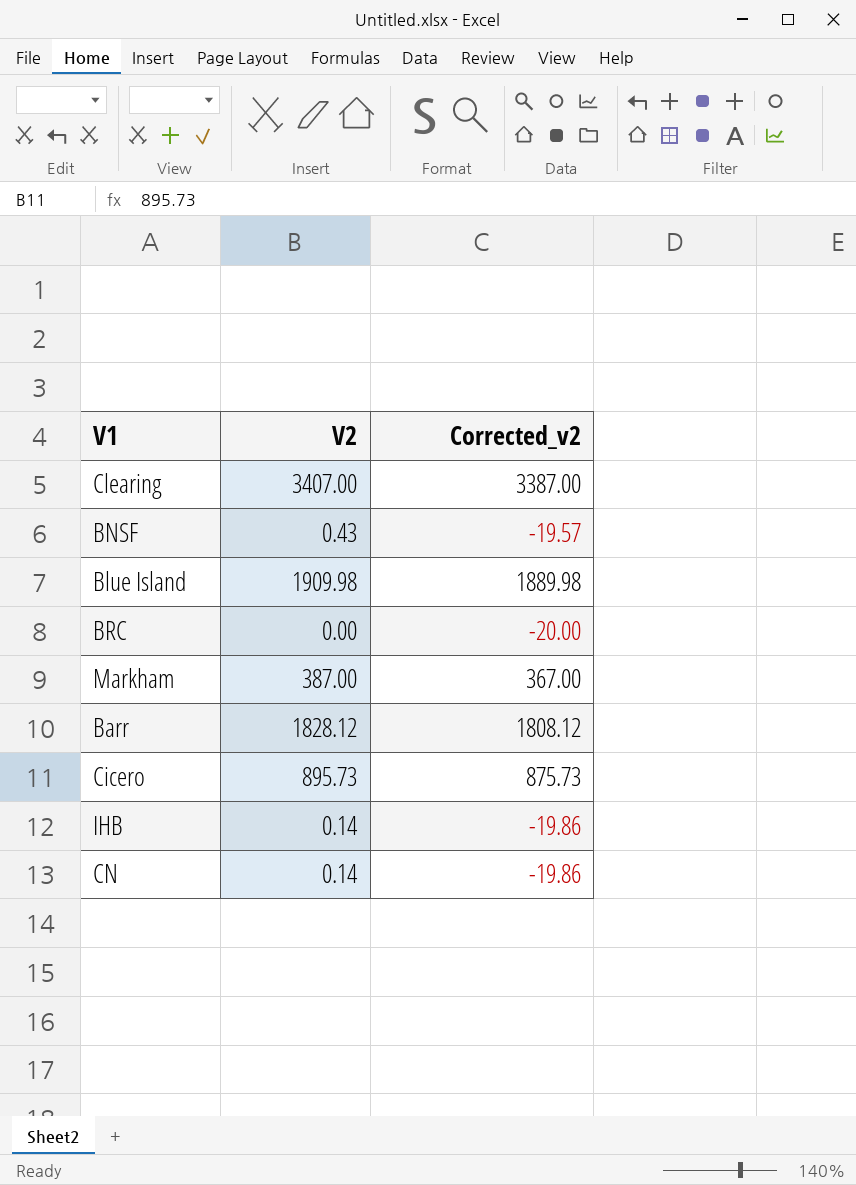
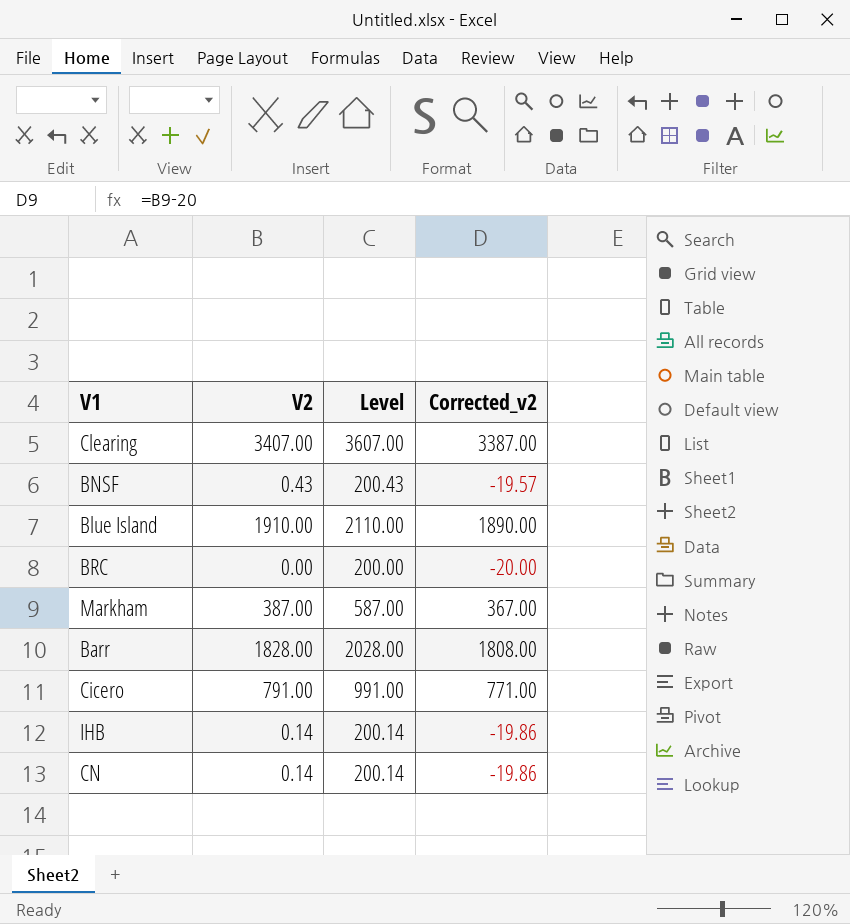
column Level | formula: none -> [V2] + 200
Blue Island | V2: 1909.98 -> 1910.00
Blue Island | Corrected_v2: 1889.98 -> 1890.00
Barr | V2: 1828.12 -> 1828.00
Barr | Corrected_v2: 1808.12 -> 1808.00
Cicero | V2: 895.73 -> 791.00
Cicero | Corrected_v2: 875.73 -> 771.00

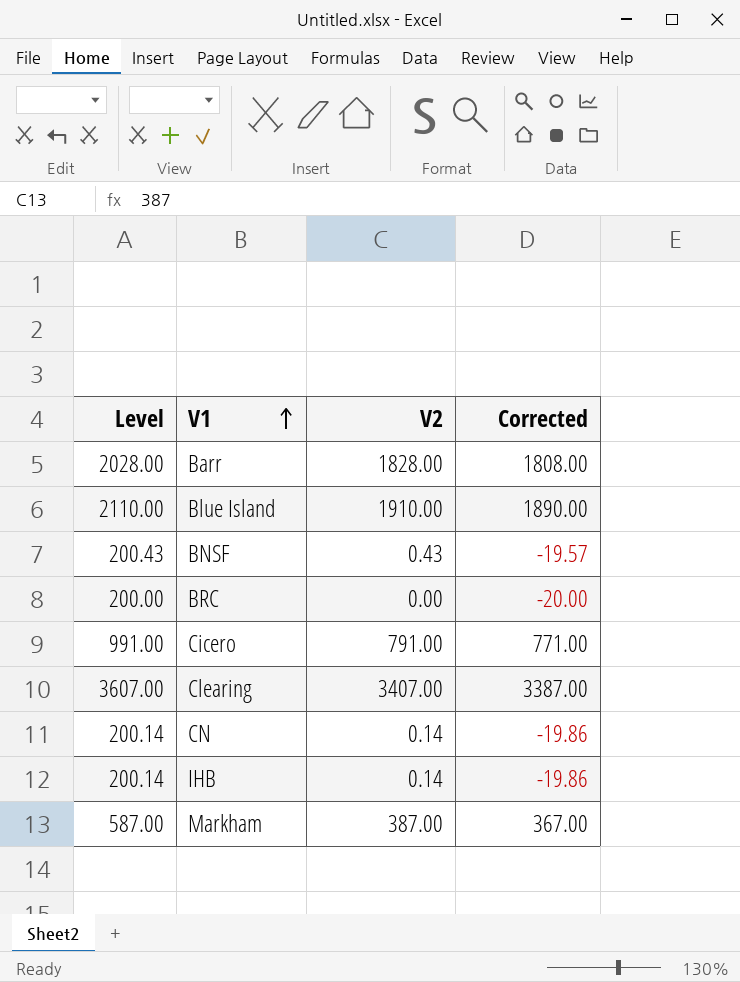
row order: none -> V1 ascending
column Level | position: 3 -> 1
column name: Corrected_v2 -> Corrected

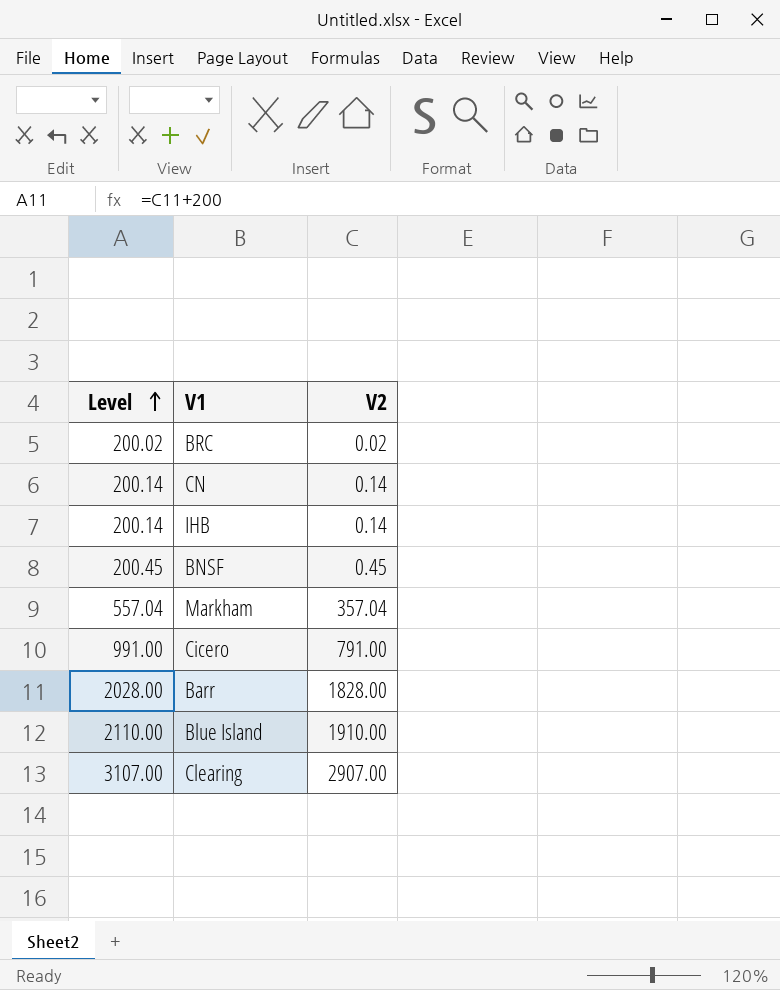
row order: V1 ascending -> Level ascending
column Corrected | formula: [V2] - 20 -> none
BRC | Level: 200.00 -> 200.02
BRC | V2: 0.00 -> 0.02
BNSF | Level: 200.43 -> 200.45
BNSF | V2: 0.43 -> 0.45
Markham | Level: 587.00 -> 557.04
Markham | V2: 387.00 -> 357.04
Clearing | Level: 3607.00 -> 3107.00
Clearing | V2: 3407.00 -> 2907.00

